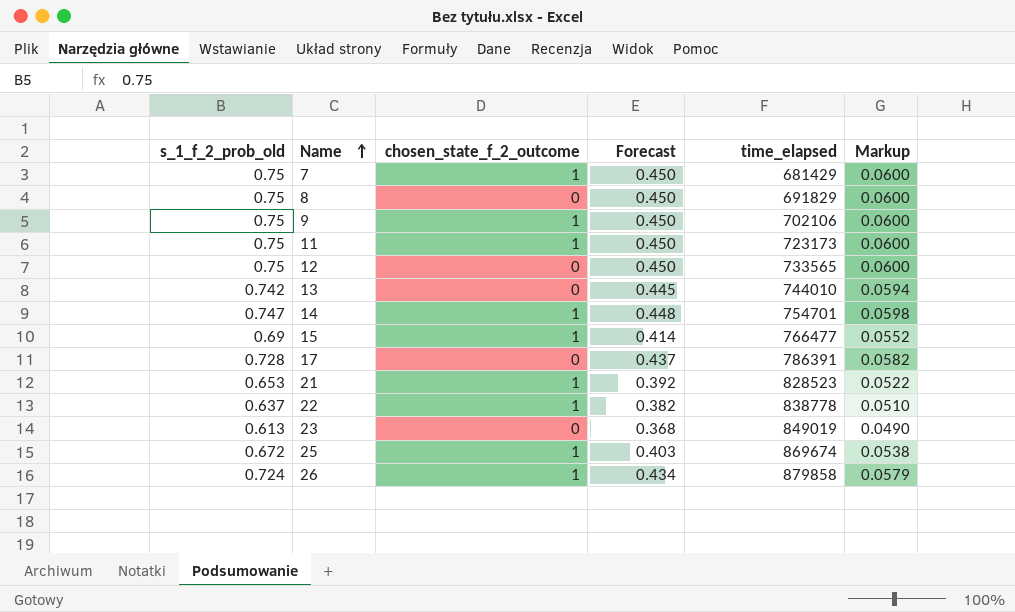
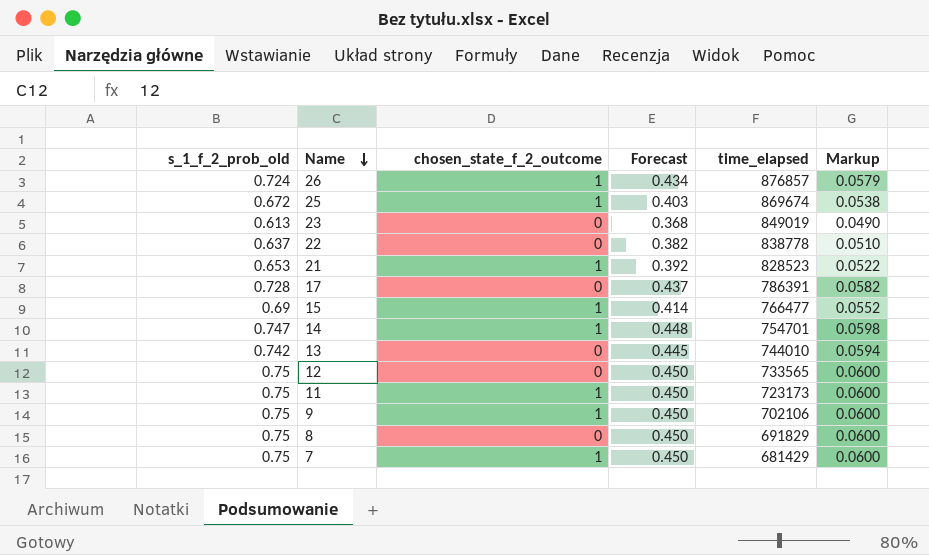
row order: Name ascending -> Name descending
26 | time_elapsed: 879858 -> 876857
22 | chosen_state_f_2_outcome: 1 -> 0

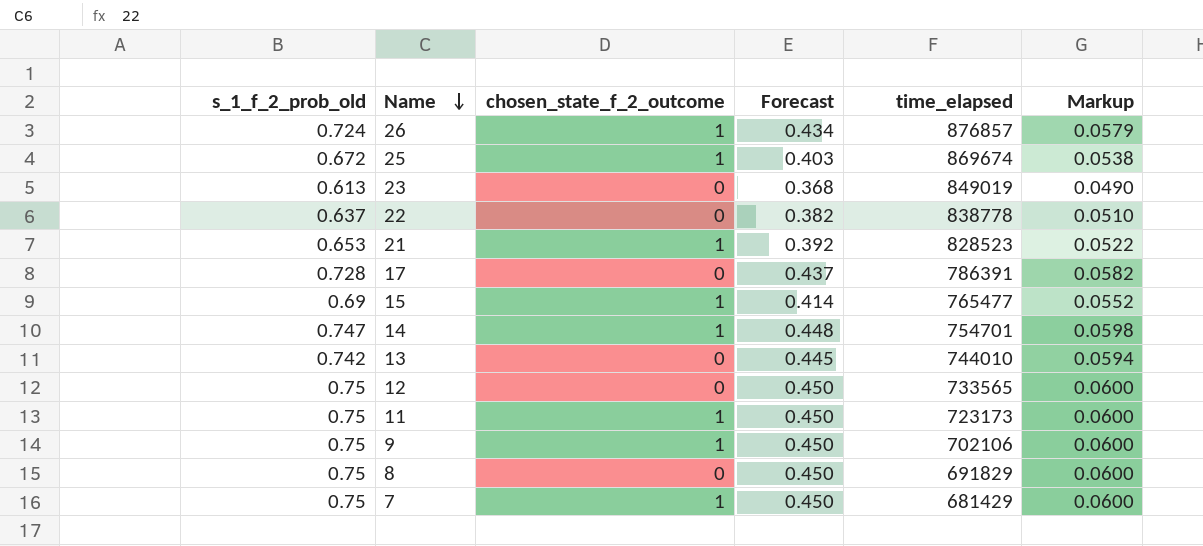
15 | time_elapsed: 766477 -> 765477

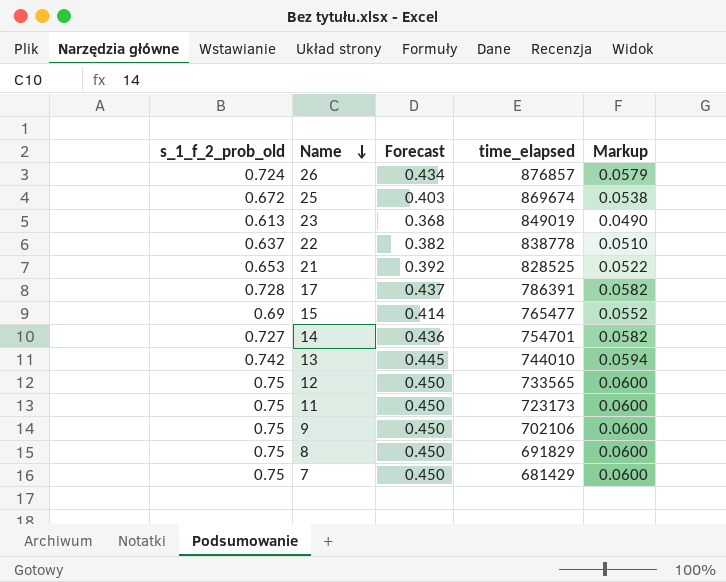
column chosen_state_f_2_outcome | position: 3 -> none
21 | time_elapsed: 828523 -> 828525
14 | s_1_f_2_prob_old: 0.747 -> 0.727
14 | Forecast: 0.448 -> 0.436
14 | Markup: 0.0598 -> 0.0582

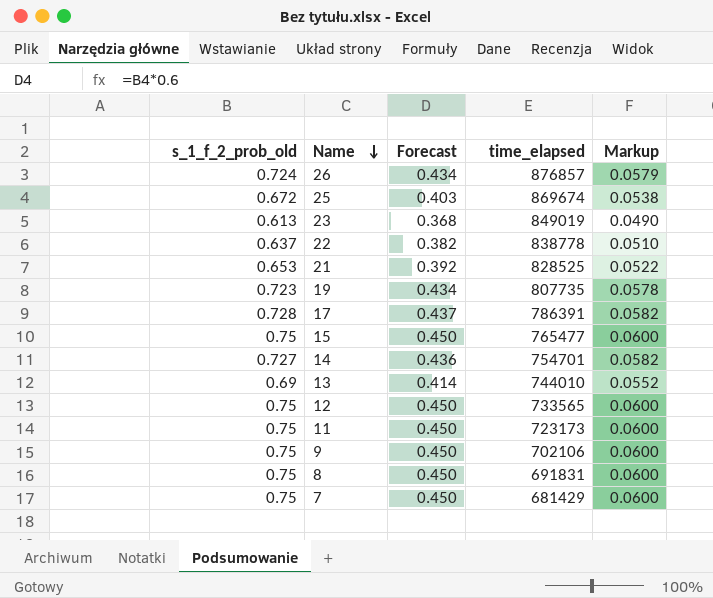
row 19: none -> 0.723 | 0.434 | 807735 | 0.0578
15 | s_1_f_2_prob_old: 0.69 -> 0.75
15 | Forecast: 0.414 -> 0.450
15 | Markup: 0.0552 -> 0.0600
13 | s_1_f_2_prob_old: 0.742 -> 0.69
13 | Forecast: 0.445 -> 0.414
13 | Markup: 0.0594 -> 0.0552
8 | time_elapsed: 691829 -> 691831

